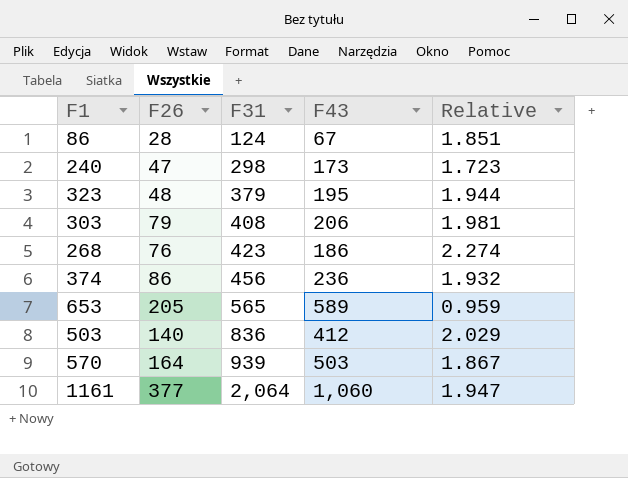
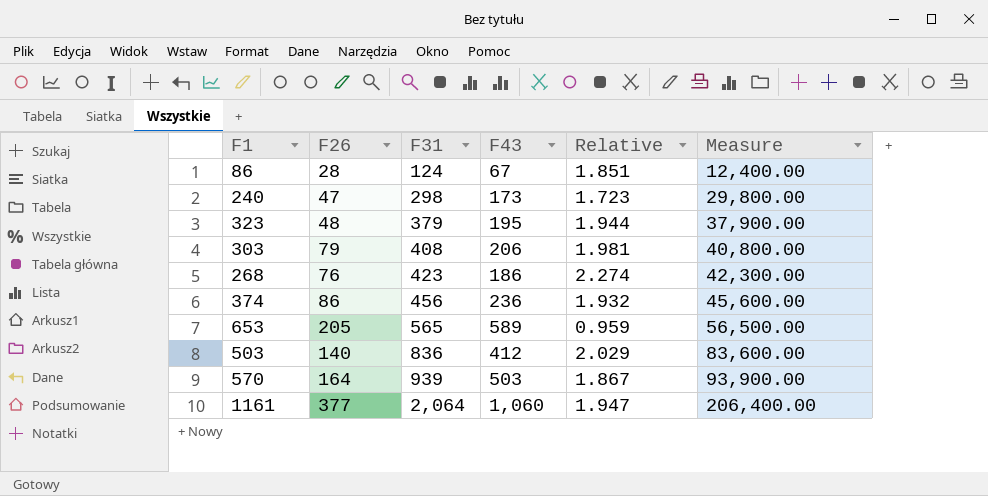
column Measure | formula: none -> [F31] * 100

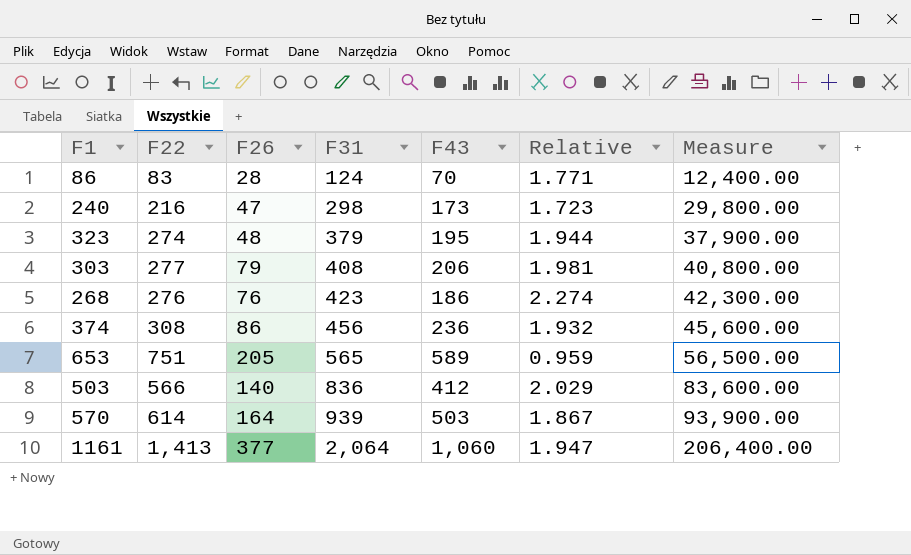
column F22 | position: none -> 2
86 | F43: 67 -> 70
86 | Relative: 1.851 -> 1.771

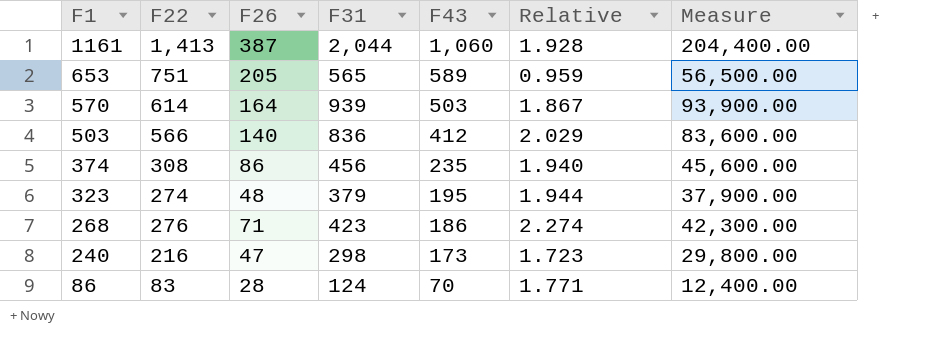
row order: F31 ascending -> F1 descending
row 303: 277 | 79 | 408 | 206 | 1.981 | 40,800.00 -> none
1161 | F26: 377 -> 387
1161 | F31: 2,064 -> 2,044
1161 | Relative: 1.947 -> 1.928
1161 | Measure: 206,400.00 -> 204,400.00
374 | F43: 236 -> 235
374 | Relative: 1.932 -> 1.940
268 | F26: 76 -> 71

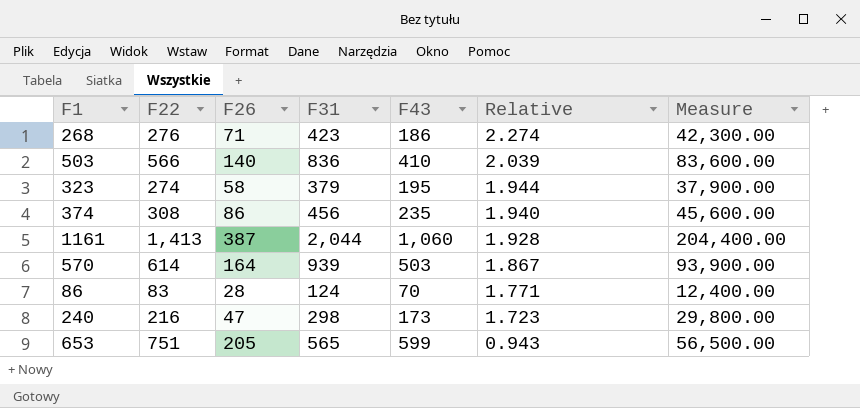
row order: F1 descending -> Relative descending
503 | F43: 412 -> 410
503 | Relative: 2.029 -> 2.039
323 | F26: 48 -> 58
653 | F43: 589 -> 599
653 | Relative: 0.959 -> 0.943

